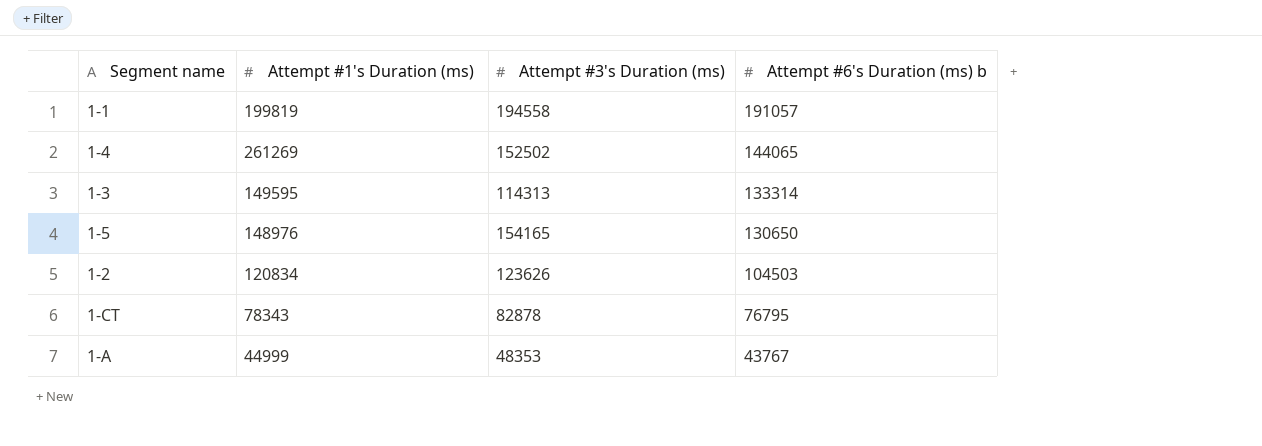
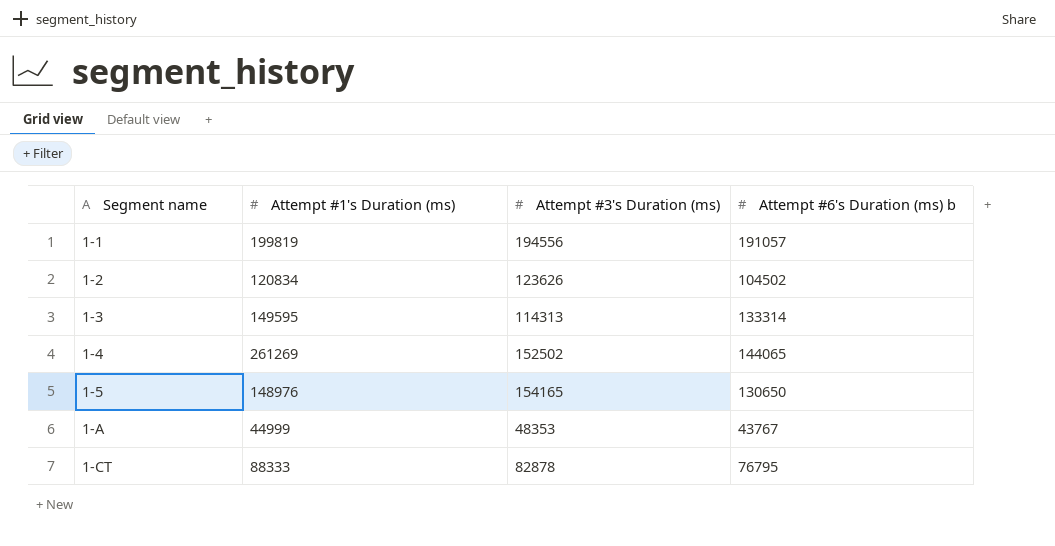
row order: Attempt #6's Duration (ms) b descending -> Segment name ascending
1-1 | Attempt #3's Duration (ms): 194558 -> 194556
1-2 | Attempt #6's Duration (ms) b: 104503 -> 104502
1-CT | Attempt #1's Duration (ms): 78343 -> 88333

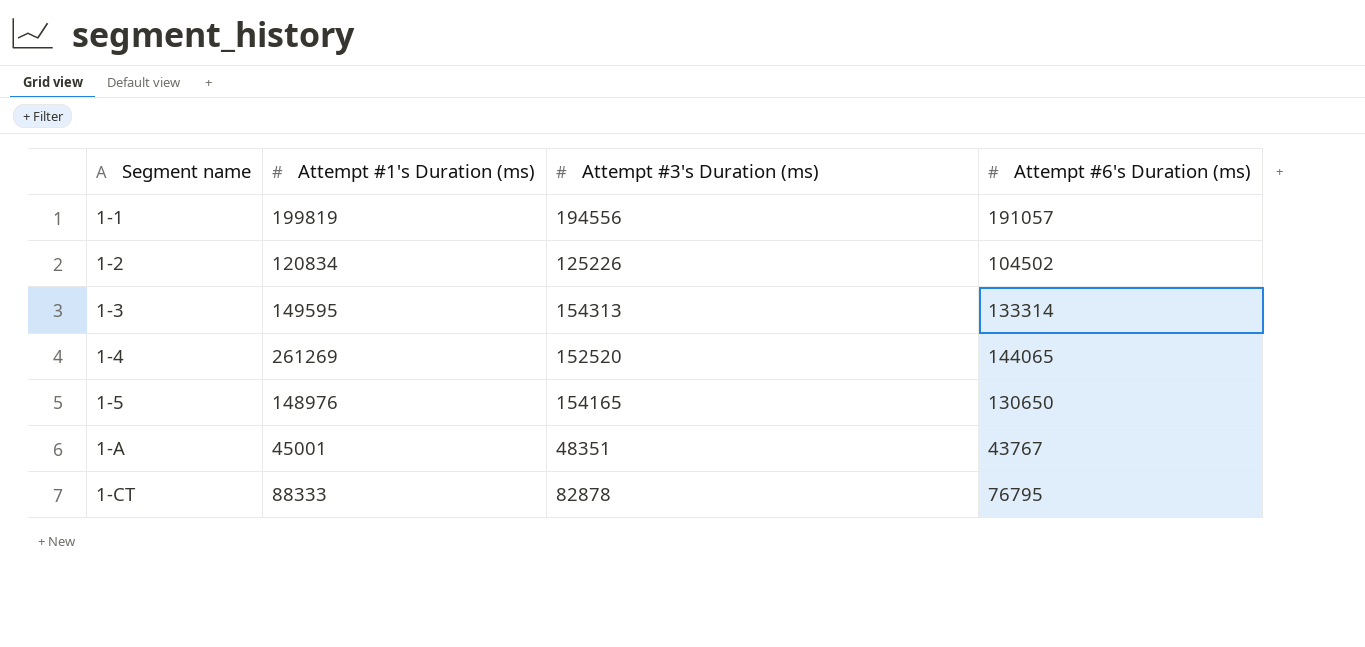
column name: Attempt #6's Duration (ms) b -> Attempt #6's Duration (ms)
1-2 | Attempt #3's Duration (ms): 123626 -> 125226
1-3 | Attempt #3's Duration (ms): 114313 -> 154313
1-4 | Attempt #3's Duration (ms): 152502 -> 152520
1-A | Attempt #1's Duration (ms): 44999 -> 45001
1-A | Attempt #3's Duration (ms): 48353 -> 48351

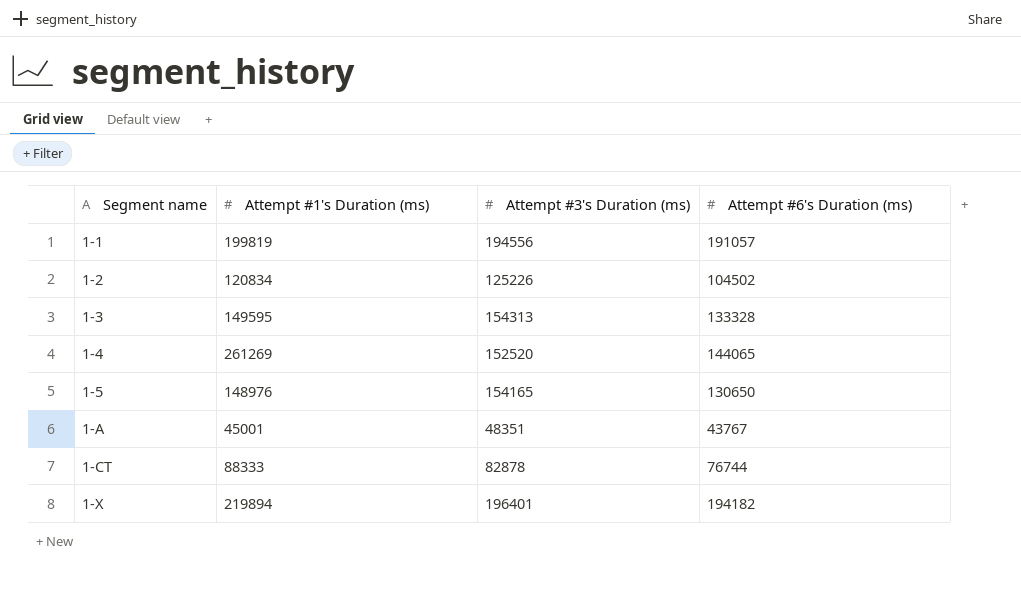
1-3 | Attempt #6's Duration (ms): 133314 -> 133328
1-CT | Attempt #6's Duration (ms): 76795 -> 76744
row 1-X: none -> 219894 | 196401 | 194182

